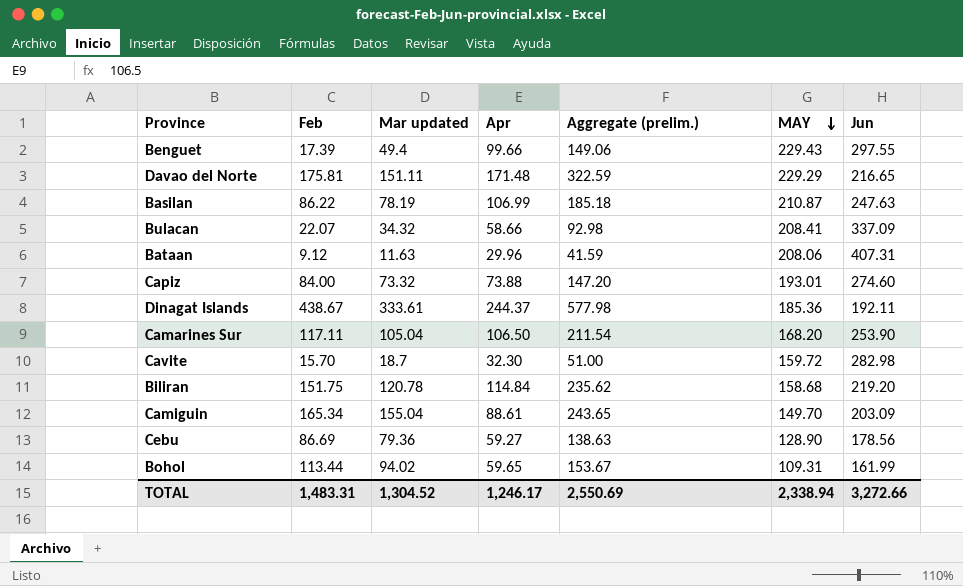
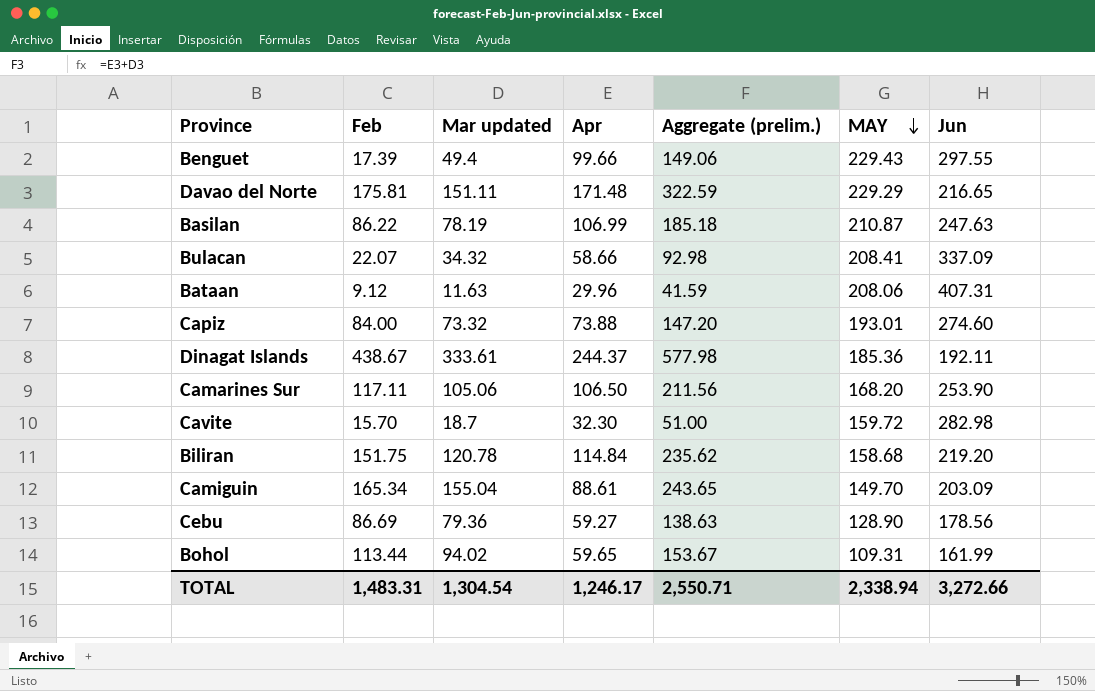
Camarines Sur | Mar updated: 105.04 -> 105.06
Camarines Sur | Aggregate (prelim.): 211.54 -> 211.56
TOTAL | Mar updated: 1,304.52 -> 1,304.54
TOTAL | Aggregate (prelim.): 2,550.69 -> 2,550.71

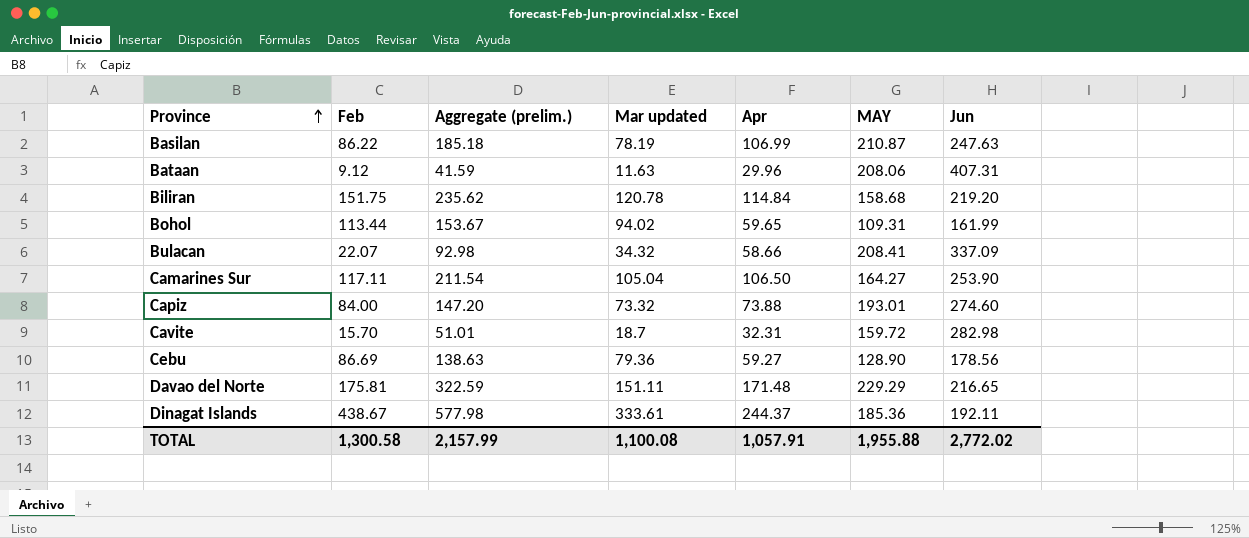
row order: MAY descending -> Province ascending
column Aggregate (prelim.) | position: 5 -> 3
row Benguet: 17.39 | 49.4 | 99.66 | 149.06 | 229.43 | 297.55 -> none
row Camiguin: 165.34 | 155.04 | 88.61 | 243.65 | 149.70 | 203.09 -> none
Camarines Sur | Aggregate (prelim.): 211.56 -> 211.54
Camarines Sur | Mar updated: 105.06 -> 105.04
Camarines Sur | MAY: 168.20 -> 164.27
Cavite | Aggregate (prelim.): 51.00 -> 51.01
Cavite | Apr: 32.30 -> 32.31
TOTAL | Feb: 1,483.31 -> 1,300.58
TOTAL | Aggregate (prelim.): 2,550.71 -> 2,157.99
TOTAL | Mar updated: 1,304.54 -> 1,100.08
TOTAL | Apr: 1,246.17 -> 1,057.91
TOTAL | MAY: 2,338.94 -> 1,955.88
TOTAL | Jun: 3,272.66 -> 2,772.02

